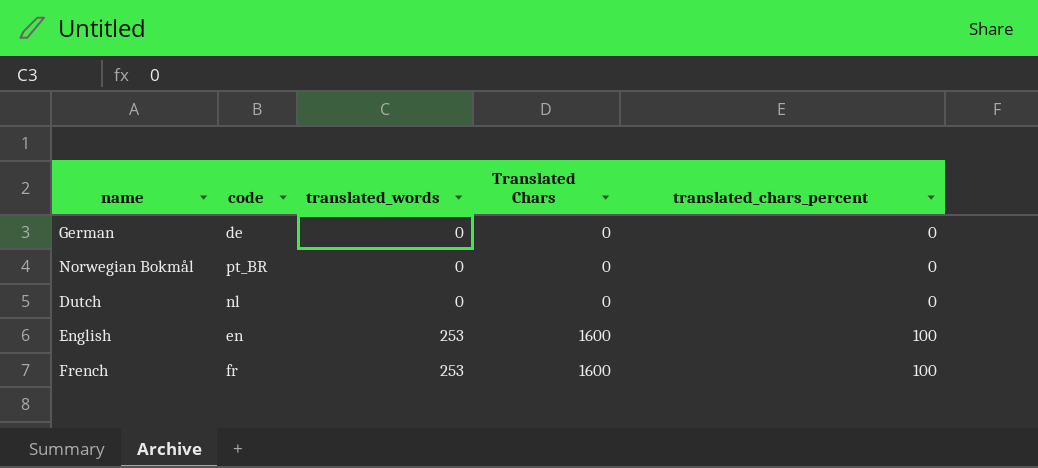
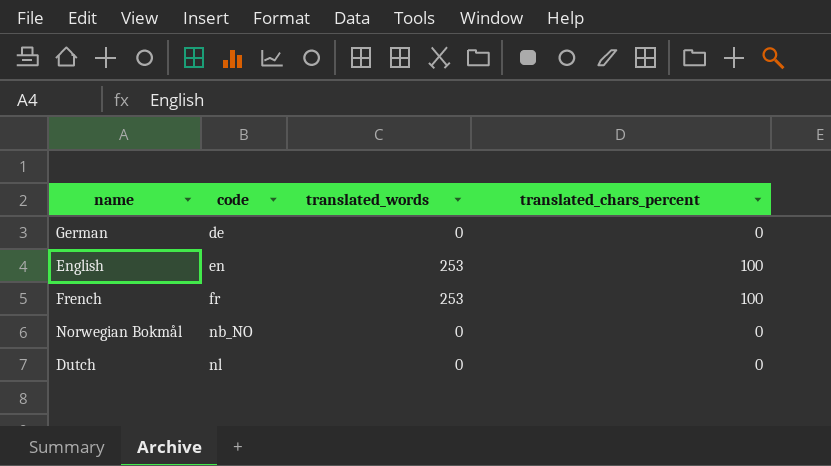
row order: translated_words ascending -> code ascending
column Translated Chars | position: 4 -> none
Norwegian Bokmål | code: pt_BR -> nb_NO

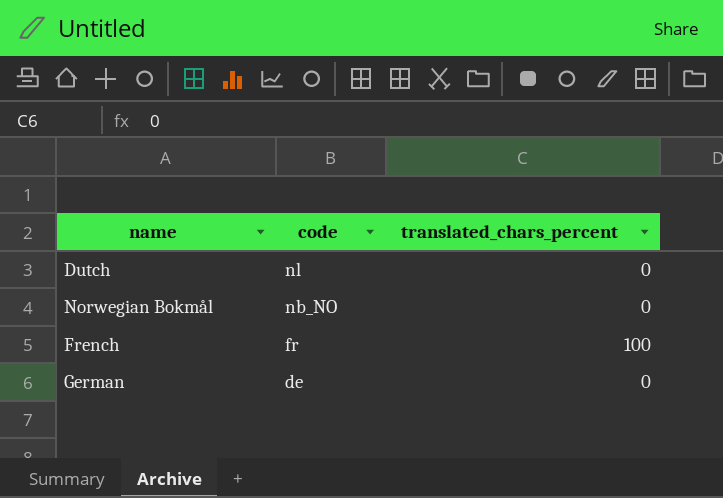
row order: code ascending -> code descending
column translated_words | position: 3 -> none
row English: en | 253 | 100 -> none

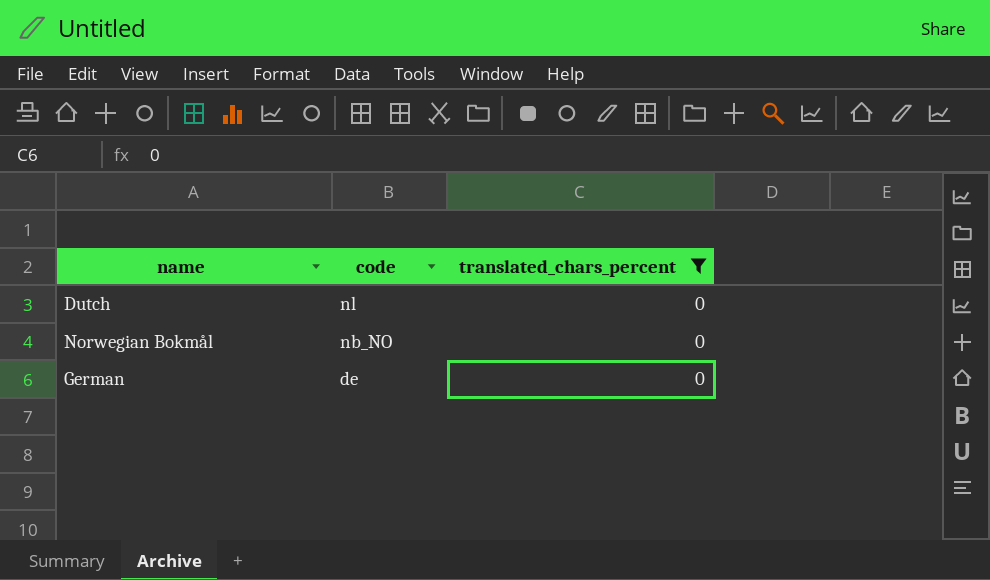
filter: none -> translated_chars_percent = 0

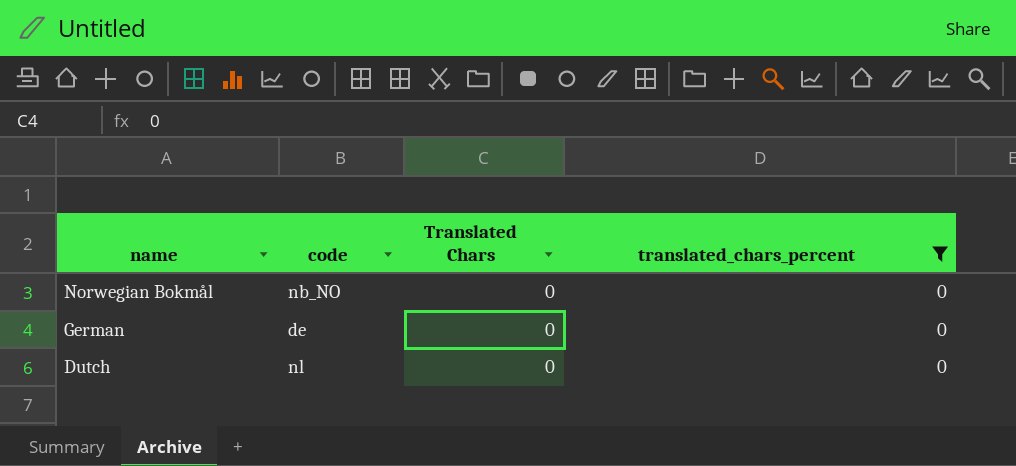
row order: code descending -> name descending
column Translated Chars | position: none -> 3

